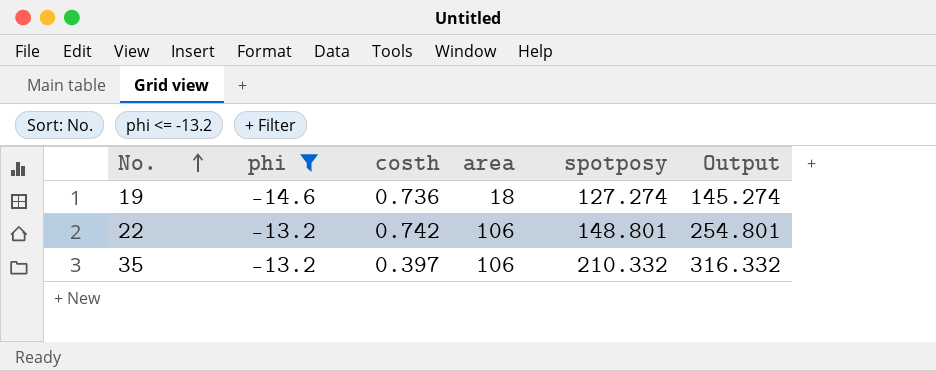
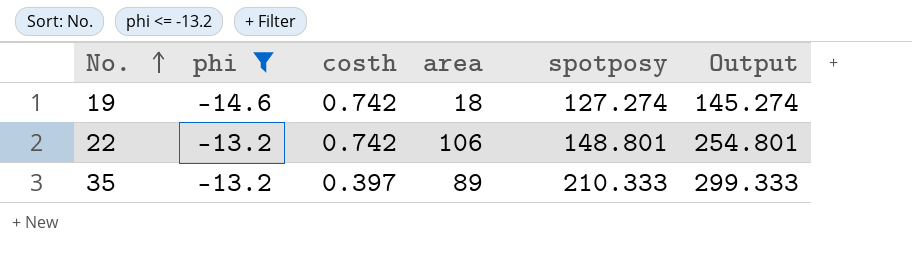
19 | costh: 0.736 -> 0.742
35 | area: 106 -> 89
35 | spotposy: 210.332 -> 210.333
35 | Output: 316.332 -> 299.333

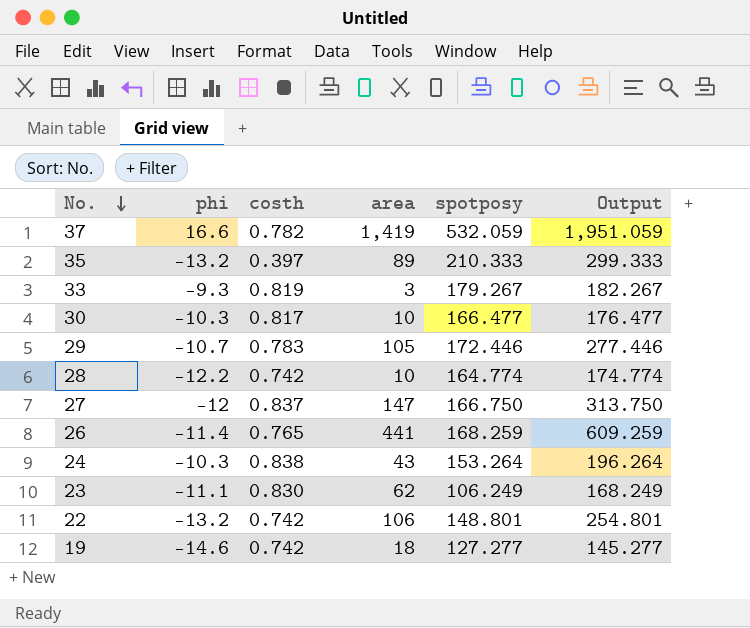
filter: phi <= -13.2 -> none
row order: No. ascending -> No. descending
19 | spotposy: 127.274 -> 127.277
19 | Output: 145.274 -> 145.277

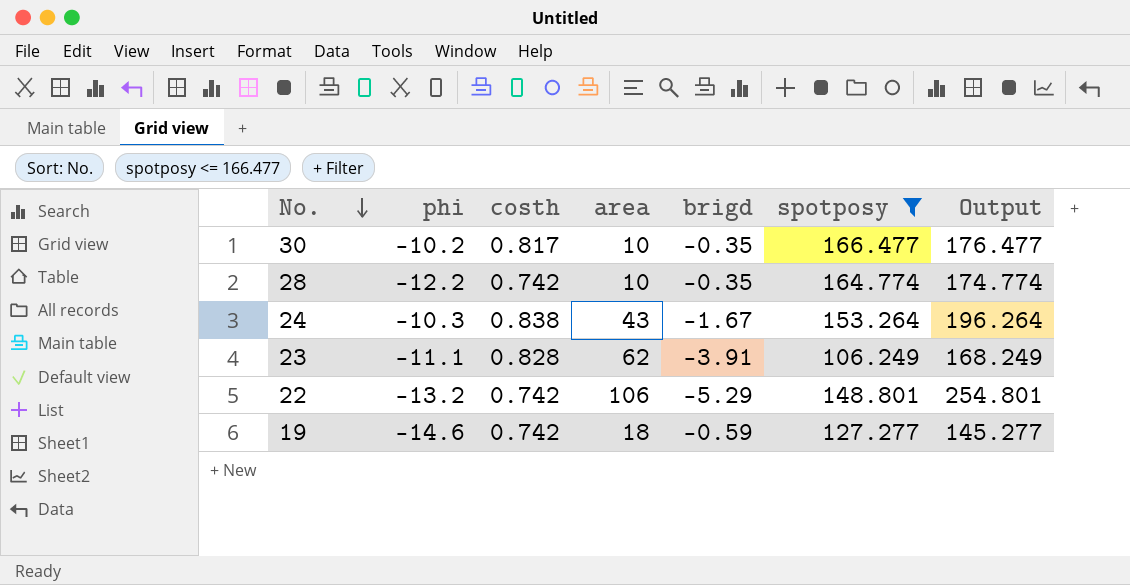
filter: none -> spotposy <= 166.477
column brigd | position: none -> 5
30 | phi: -10.3 -> -10.2
23 | costh: 0.830 -> 0.828

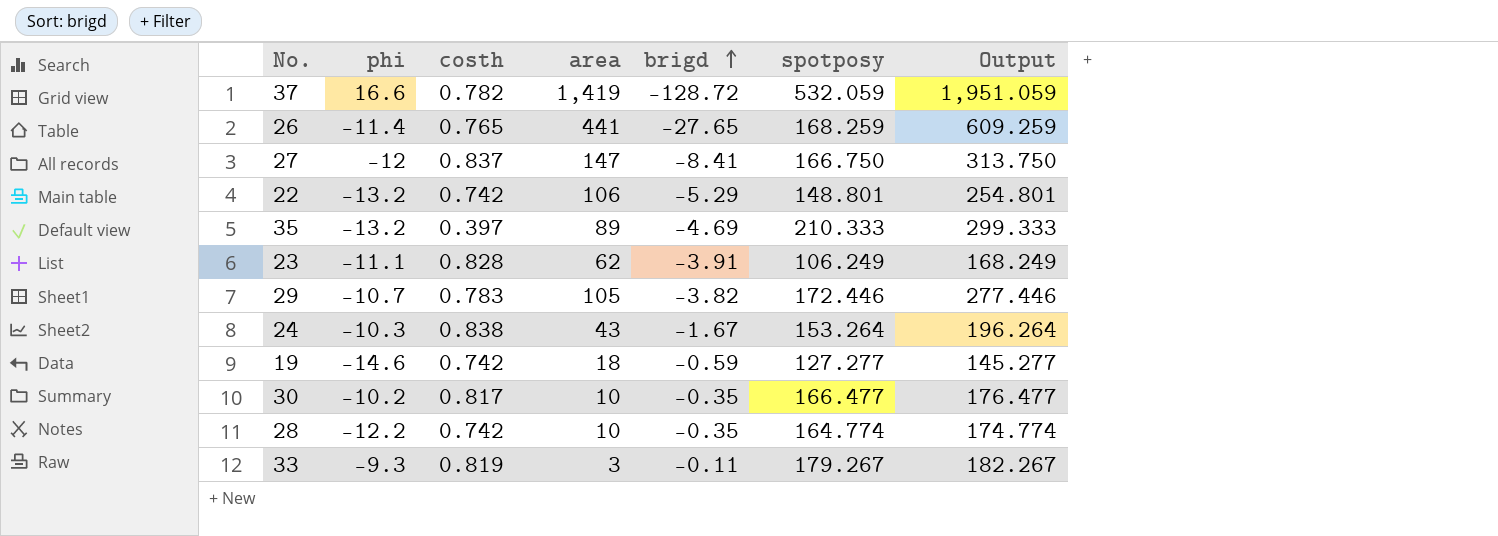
filter: spotposy <= 166.477 -> none
row order: No. descending -> brigd ascending

